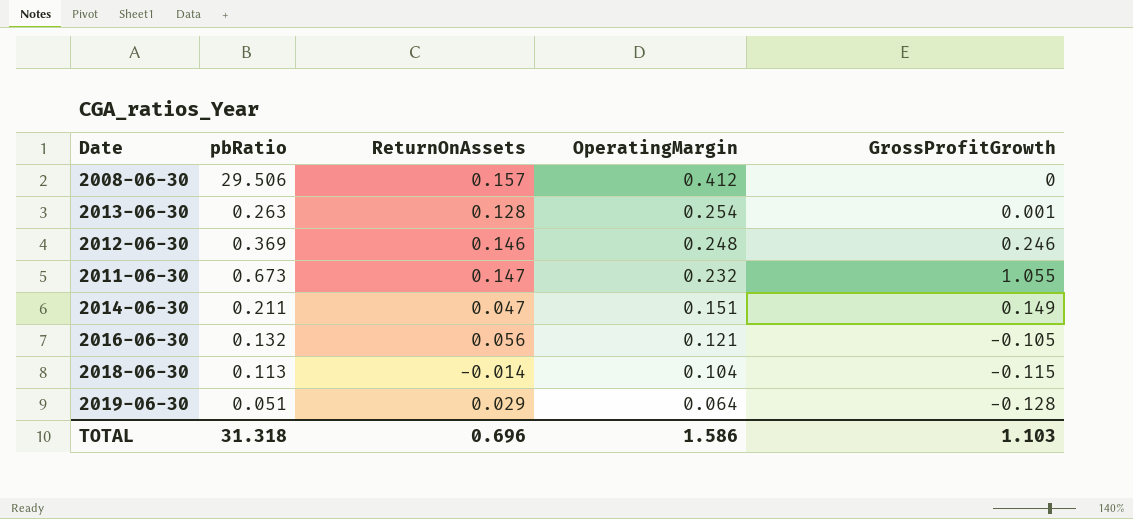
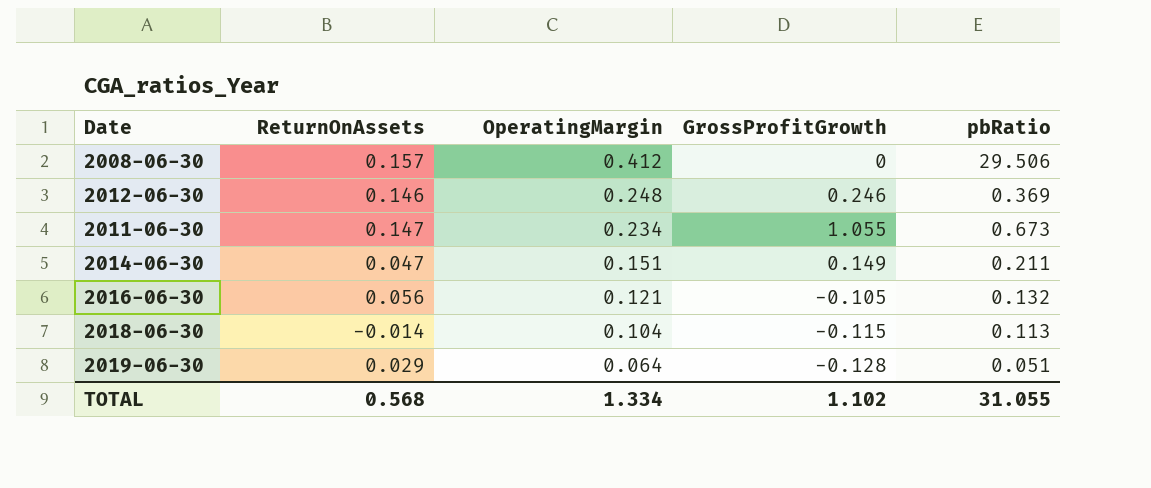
column pbRatio | position: 2 -> 5
row 2013-06-30: 0.263 | 0.128 | 0.254 | 0.001 -> none
2011-06-30 | OperatingMargin: 0.232 -> 0.234
TOTAL | ReturnOnAssets: 0.696 -> 0.568
TOTAL | OperatingMargin: 1.586 -> 1.334
TOTAL | GrossProfitGrowth: 1.103 -> 1.102
TOTAL | pbRatio: 31.318 -> 31.055

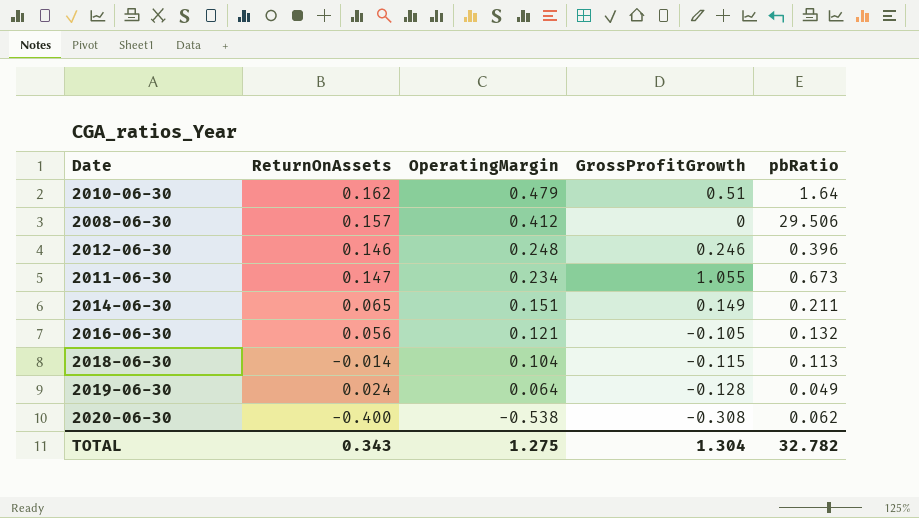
row 2010-06-30: none -> 0.162 | 0.479 | 0.51 | 1.64
2012-06-30 | pbRatio: 0.369 -> 0.396
2014-06-30 | ReturnOnAssets: 0.047 -> 0.065
2019-06-30 | ReturnOnAssets: 0.029 -> 0.024
2019-06-30 | pbRatio: 0.051 -> 0.049
row 2020-06-30: none -> -0.400 | -0.538 | -0.308 | 0.062
TOTAL | ReturnOnAssets: 0.568 -> 0.343
TOTAL | OperatingMargin: 1.334 -> 1.275
TOTAL | GrossProfitGrowth: 1.102 -> 1.304
TOTAL | pbRatio: 31.055 -> 32.782

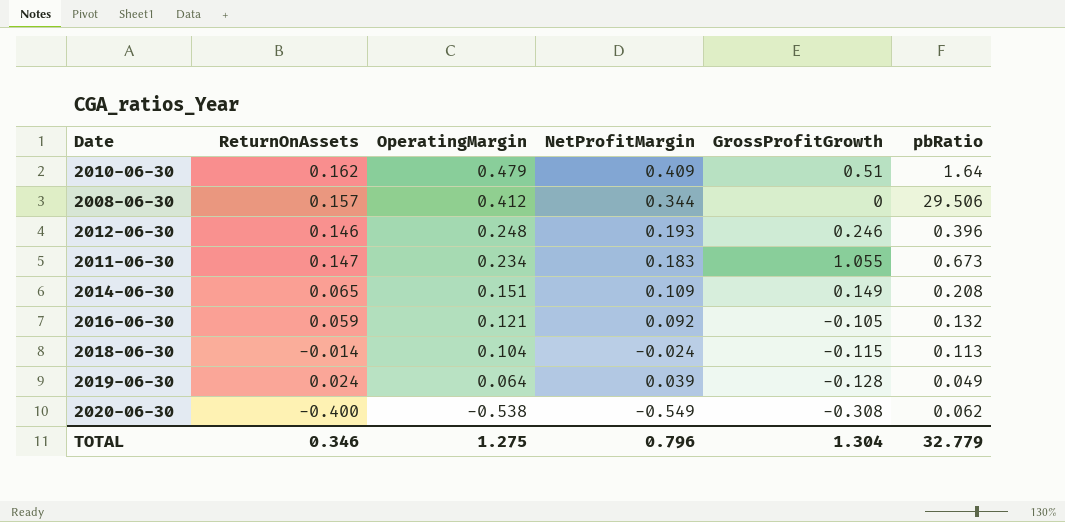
column NetProfitMargin | position: none -> 4
2014-06-30 | pbRatio: 0.211 -> 0.208
2016-06-30 | ReturnOnAssets: 0.056 -> 0.059
TOTAL | ReturnOnAssets: 0.343 -> 0.346
TOTAL | pbRatio: 32.782 -> 32.779

